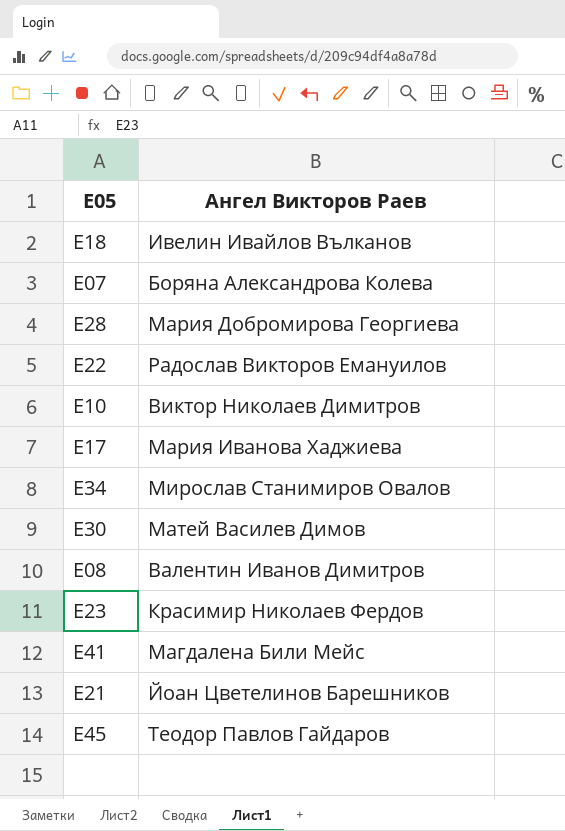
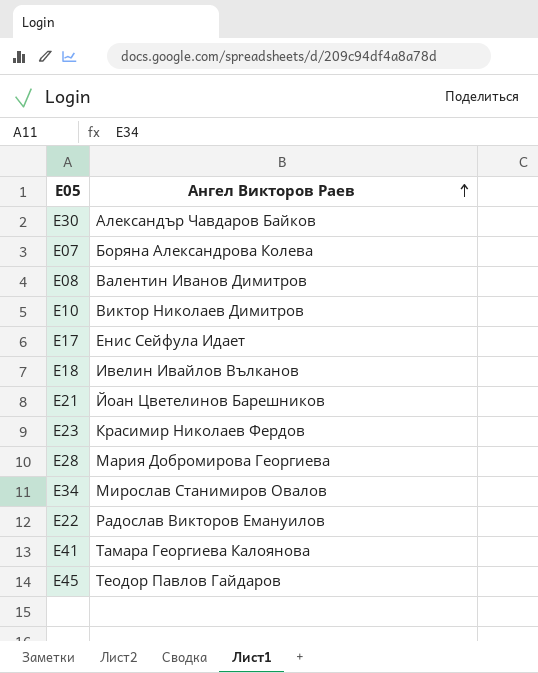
row order: none -> Ангел Викторов Раев ascending
E30 | Ангел Викторов Раев: Матей Василев Димов -> Александър Чавдаров Байков
E17 | Ангел Викторов Раев: Мария Иванова Хаджиева -> Енис Сейфула Идает
E41 | Ангел Викторов Раев: Магдалена Били Мейс -> Тамара Георгиева Калоянова

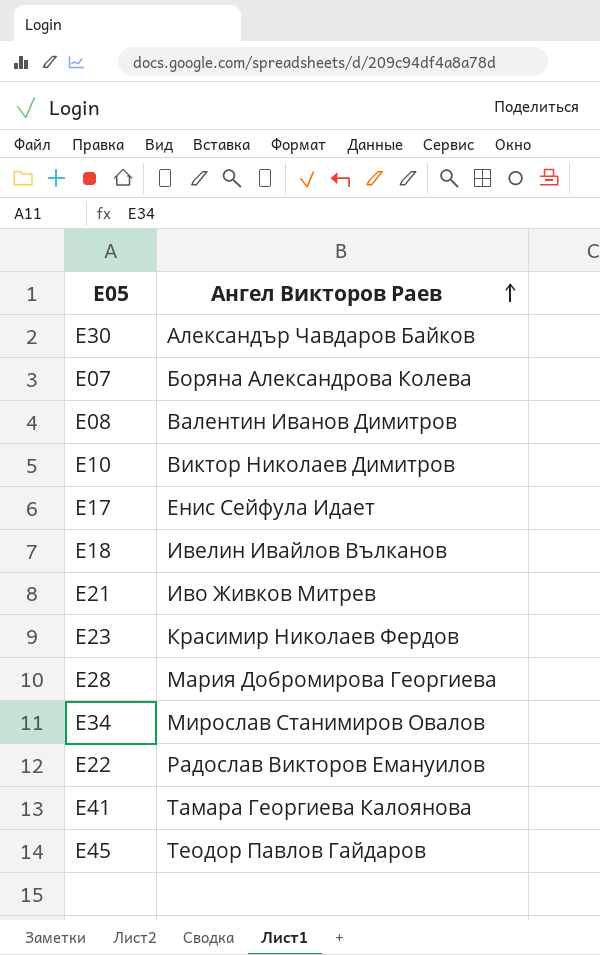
E21 | Ангел Викторов Раев: Йоан Цветелинов Барешников -> Иво Живков Митрев

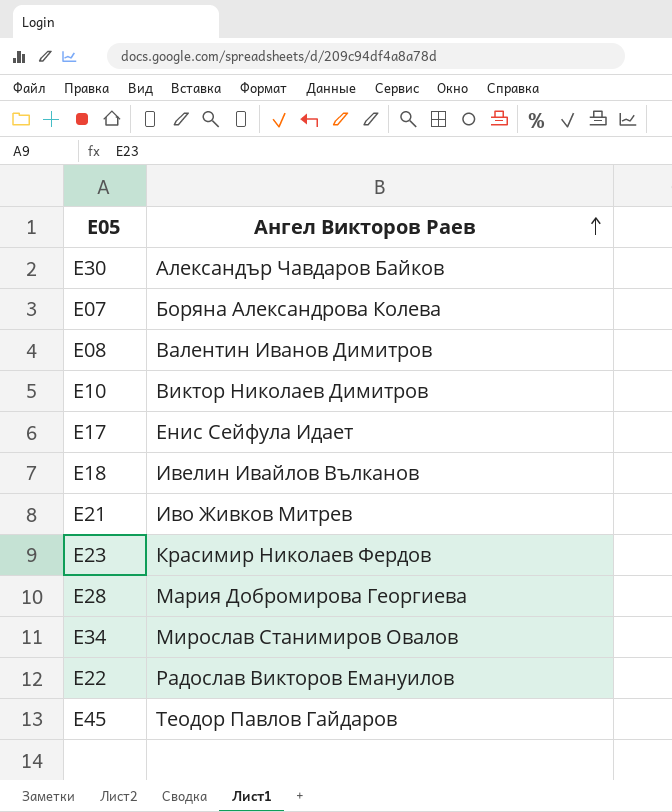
row E41: Тамара Георгиева Калоянова -> none

